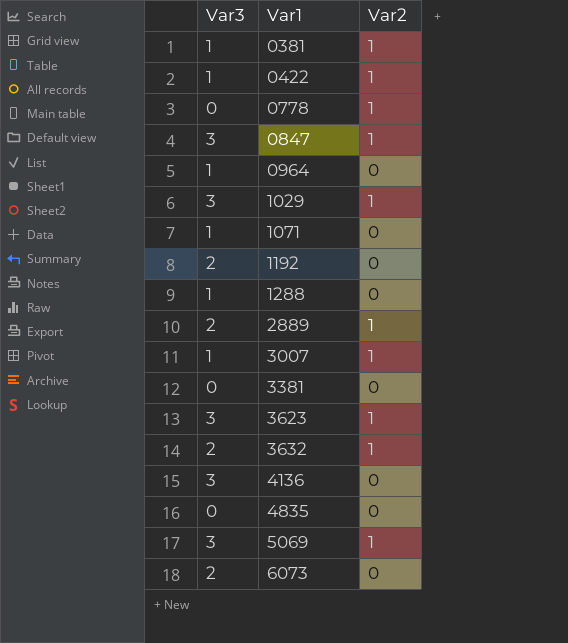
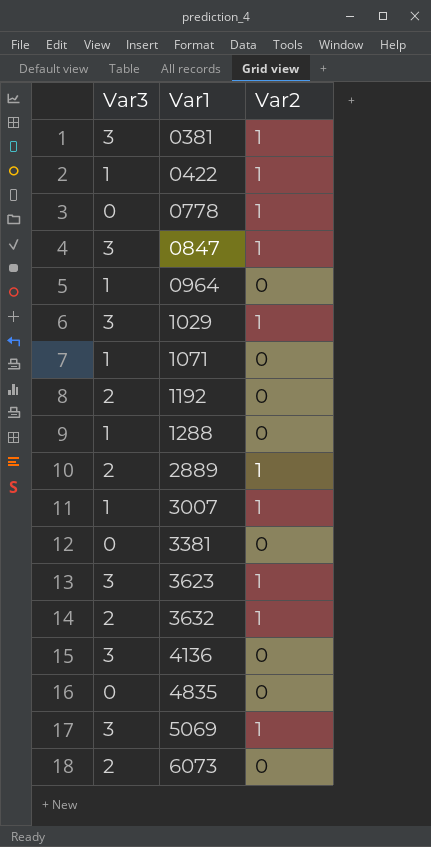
0381 | Var3: 1 -> 3

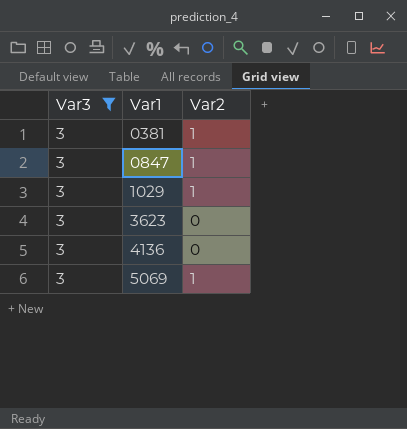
filter: none -> Var3 = 3
3623 | Var2: 1 -> 0

